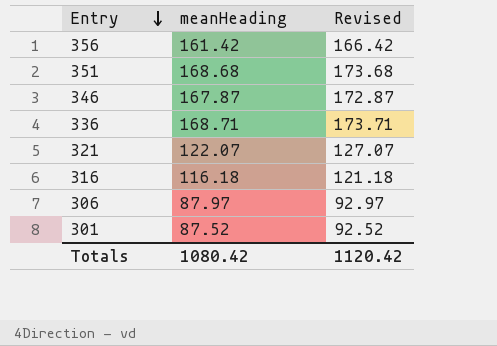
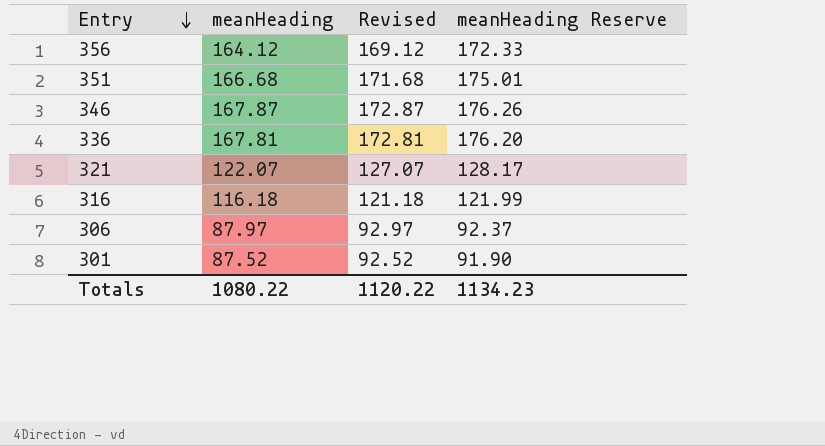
column meanHeading Reserve | formula: none -> [meanHeading] * 1.05
356 | meanHeading: 161.42 -> 164.12
356 | Revised: 166.42 -> 169.12
351 | meanHeading: 168.68 -> 166.68
351 | Revised: 173.68 -> 171.68
336 | meanHeading: 168.71 -> 167.81
336 | Revised: 173.71 -> 172.81
Totals | meanHeading: 1080.42 -> 1080.22
Totals | Revised: 1120.42 -> 1120.22

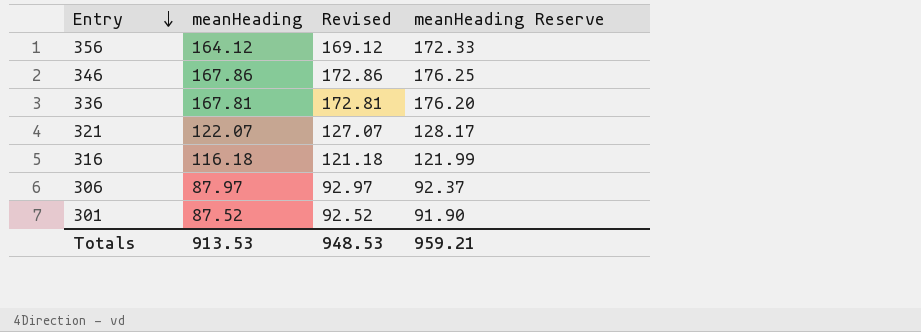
row 351: 166.68 | 171.68 | 175.01 -> none
346 | meanHeading: 167.87 -> 167.86
346 | Revised: 172.87 -> 172.86
346 | meanHeading Reserve: 176.26 -> 176.25
Totals | meanHeading: 1080.22 -> 913.53
Totals | Revised: 1120.22 -> 948.53
Totals | meanHeading Reserve: 1134.23 -> 959.21

